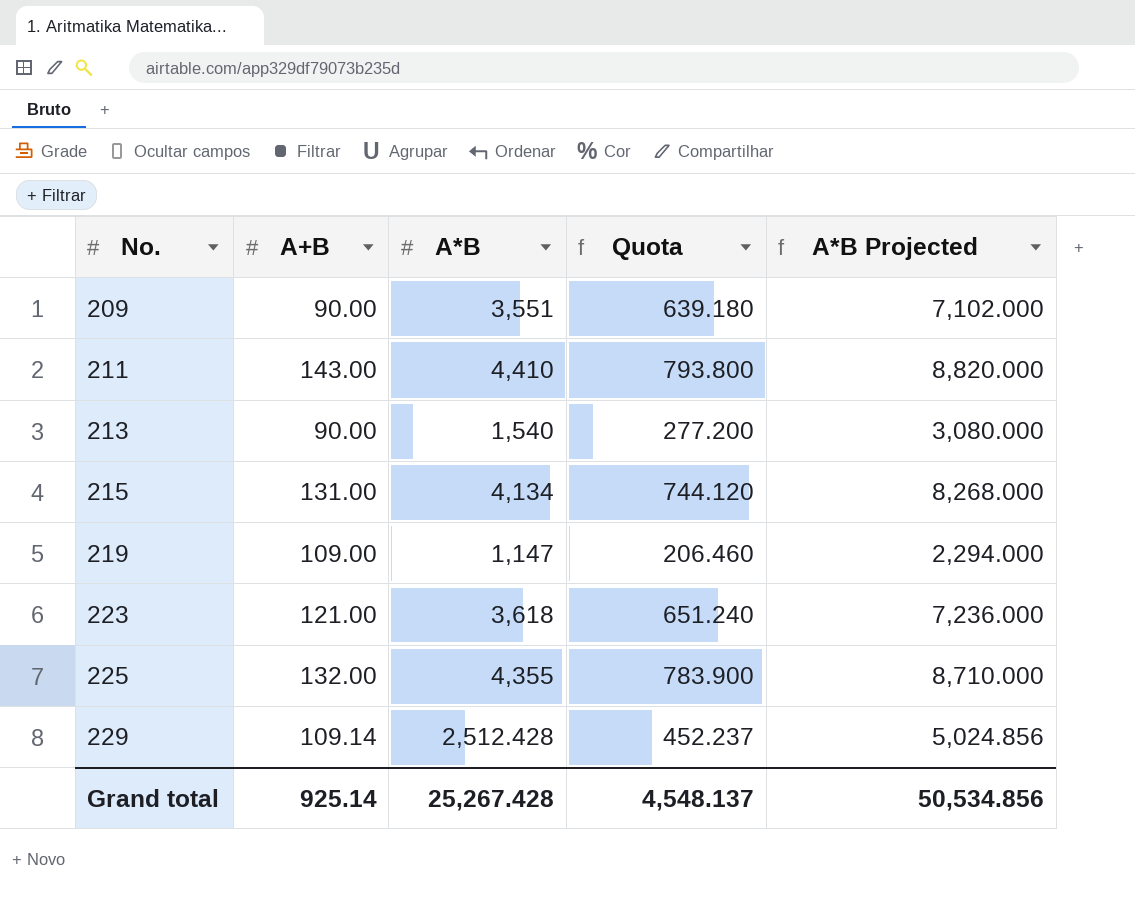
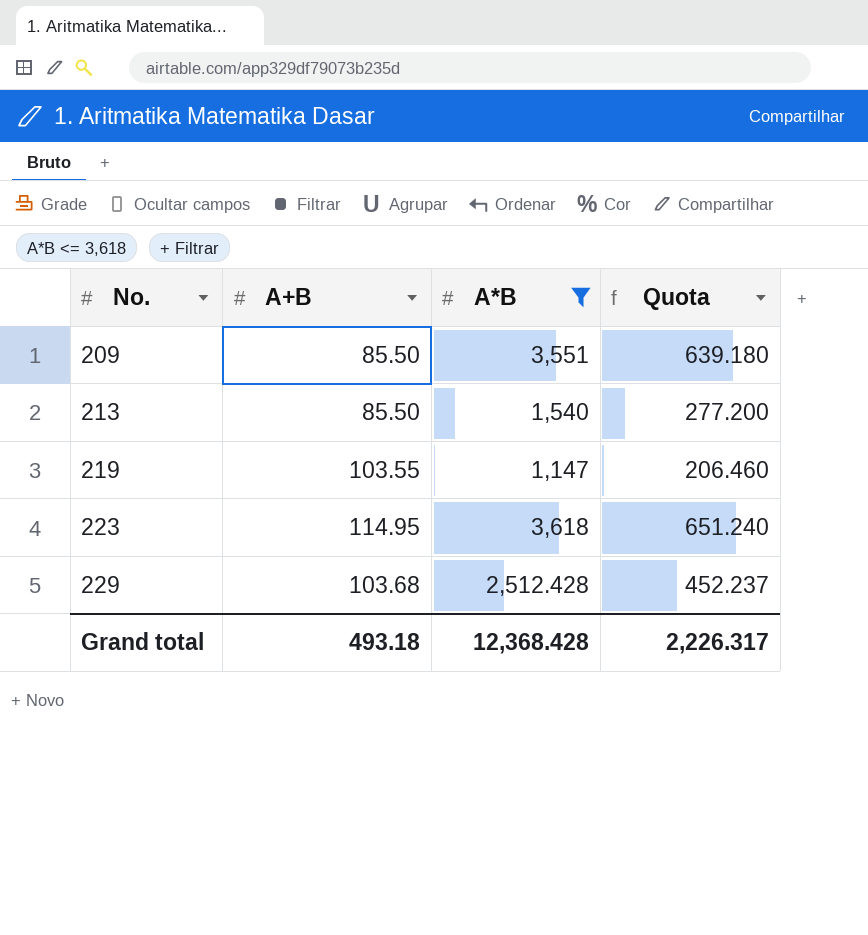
filter: none -> A*B <= 3,618
column A*B Projected | formula: [A*B] * 2 -> none
209 | A+B: 90.00 -> 85.50
213 | A+B: 90.00 -> 85.50
219 | A+B: 109.00 -> 103.55
223 | A+B: 121.00 -> 114.95
229 | A+B: 109.14 -> 103.68
Grand total | A+B: 925.14 -> 493.18
Grand total | A*B: 25,267.428 -> 12,368.428
Grand total | Quota: 4,548.137 -> 2,226.317

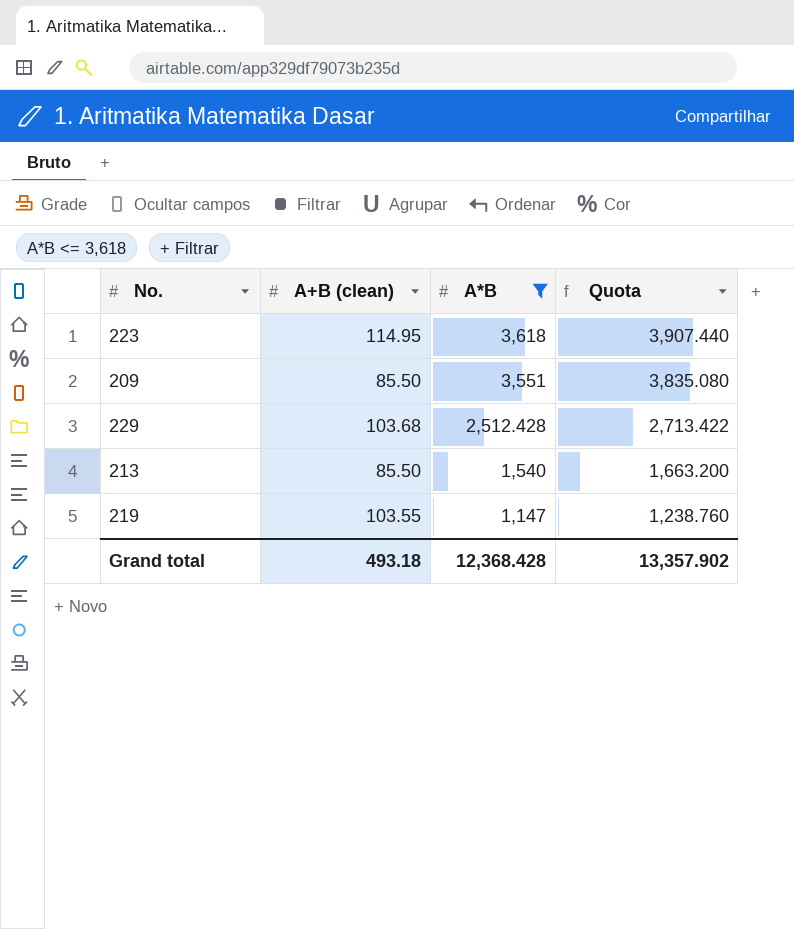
row order: No. ascending -> A*B descending
column name: A+B -> A+B (clean)
column Quota | formula: [A*B] * 0.18 -> [A*B] * 1.08
Grand total | Quota: 2,226.317 -> 13,357.902

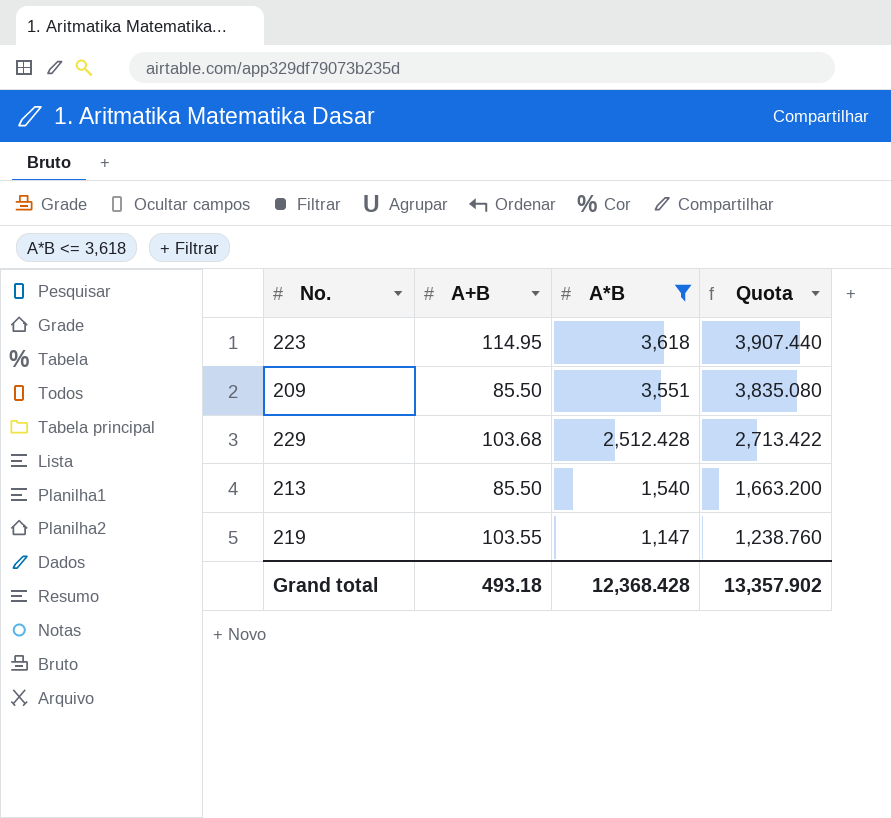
column name: A+B (clean) -> A+B

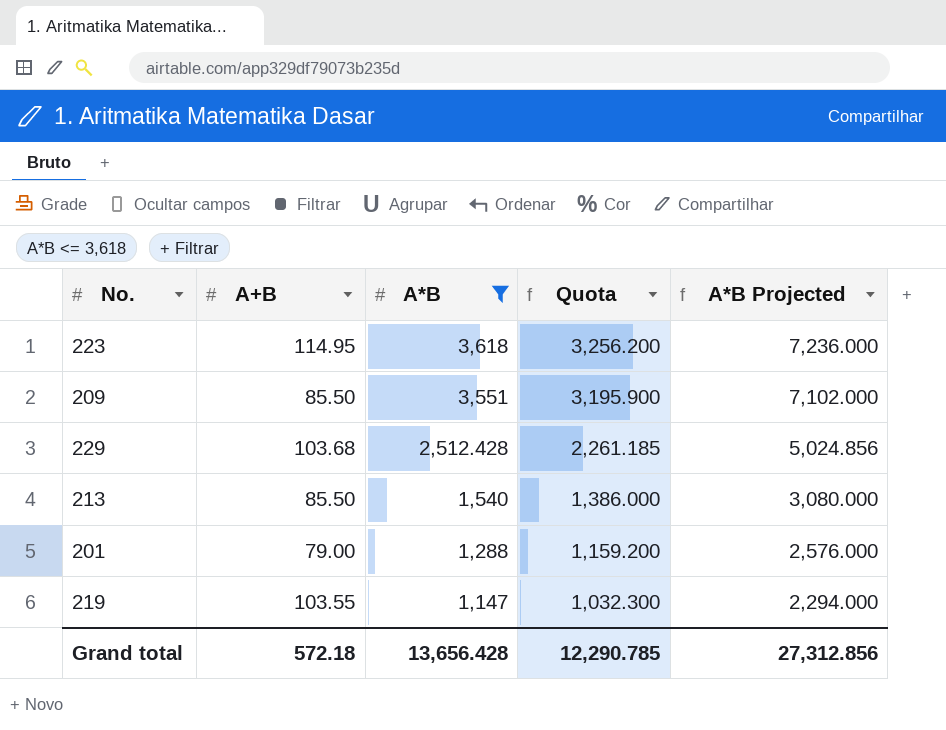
column Quota | formula: [A*B] * 1.08 -> [A*B] * 0.9
column A*B Projected | formula: none -> [A*B] * 2
row 201: none -> 79.00 | 1,288 | 1,159.200 | 2,576.000
Grand total | A+B: 493.18 -> 572.18
Grand total | A*B: 12,368.428 -> 13,656.428
Grand total | Quota: 13,357.902 -> 12,290.785

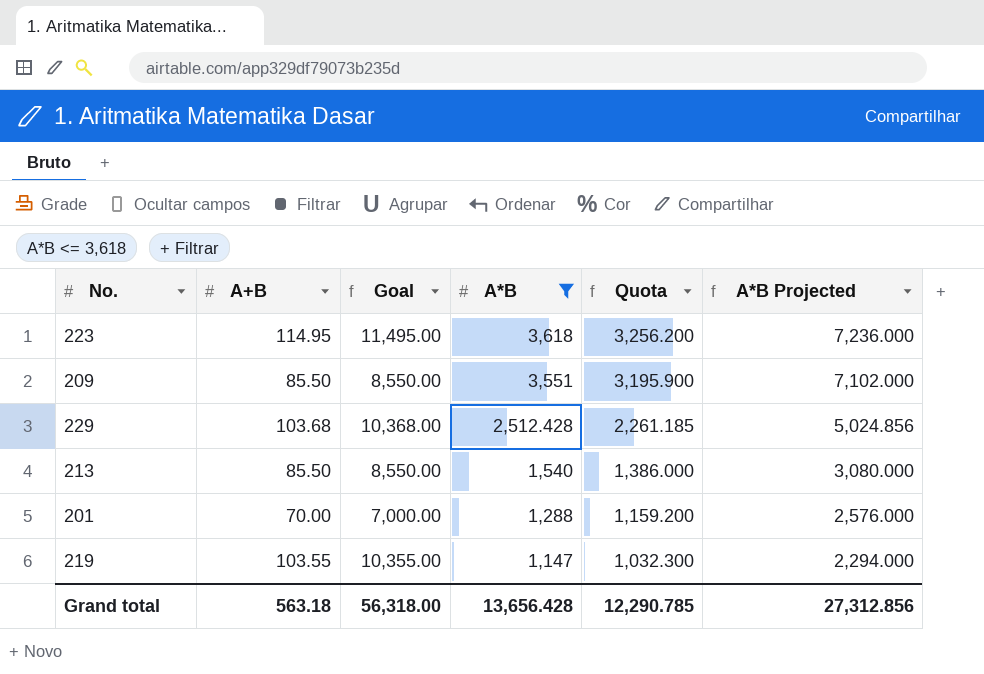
column Goal | formula: none -> [A+B] * 100
201 | A+B: 79.00 -> 70.00
Grand total | A+B: 572.18 -> 563.18

